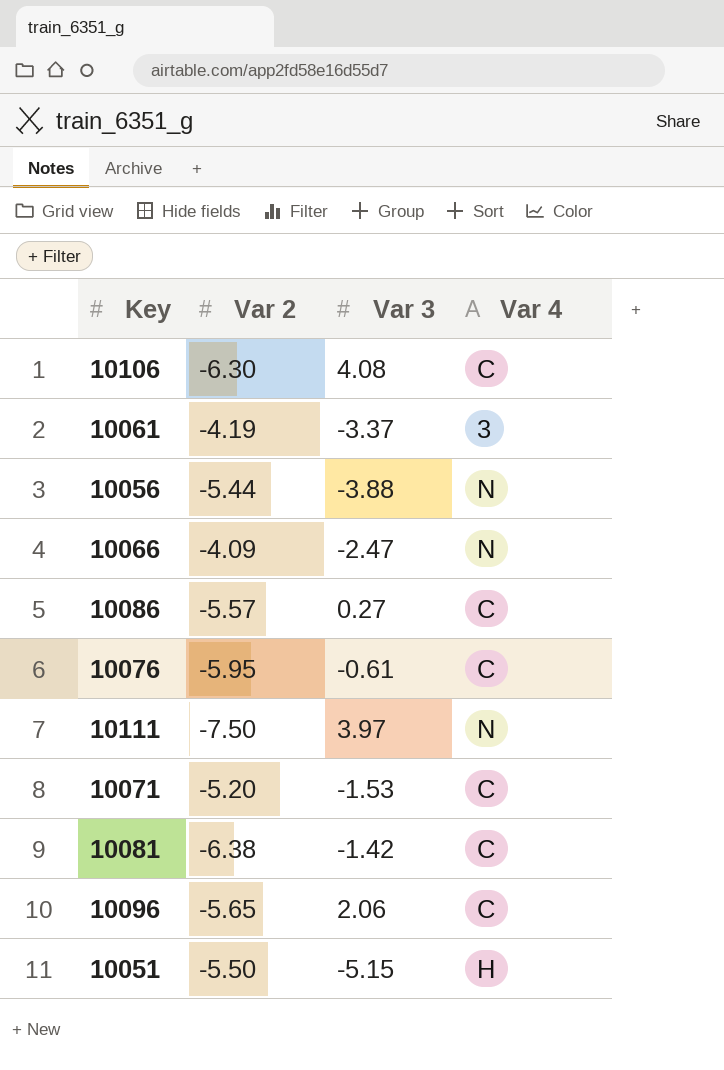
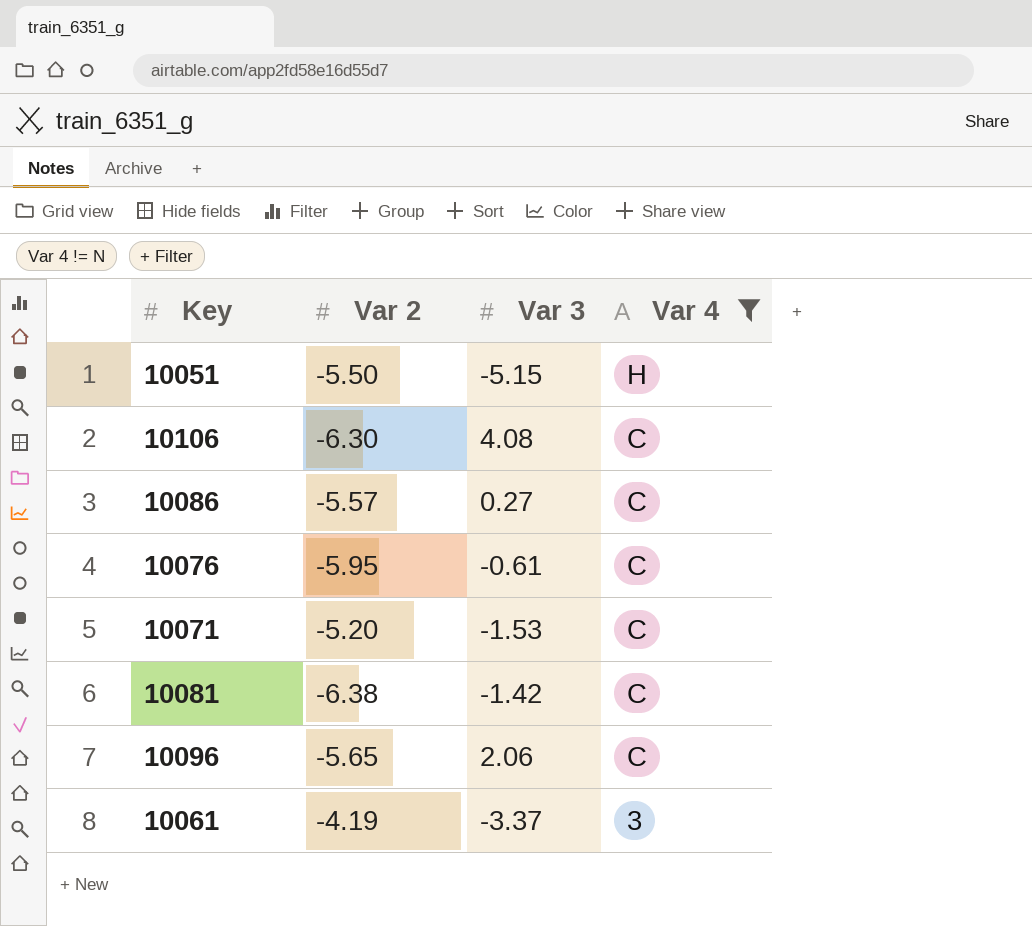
filter: none -> Var 4 != N
row order: none -> Var 4 descending

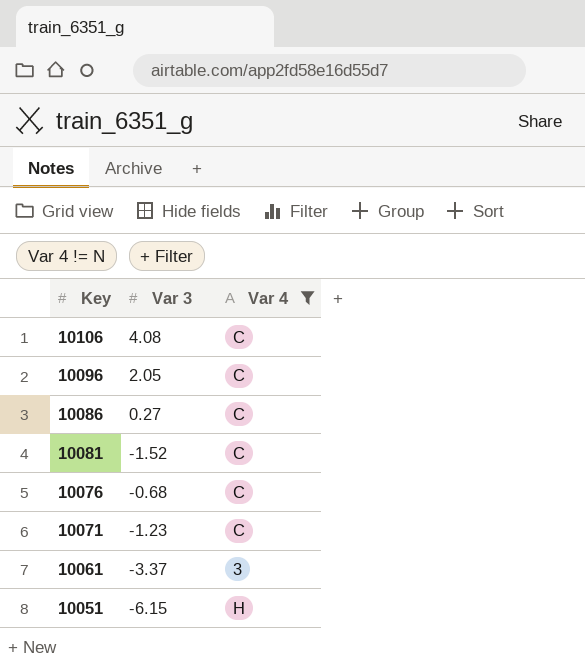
row order: Var 4 descending -> Key descending
column Var 2 | position: 2 -> none
10096 | Var 3: 2.06 -> 2.05
10081 | Var 3: -1.42 -> -1.52
10076 | Var 3: -0.61 -> -0.68
10071 | Var 3: -1.53 -> -1.23
10051 | Var 3: -5.15 -> -6.15

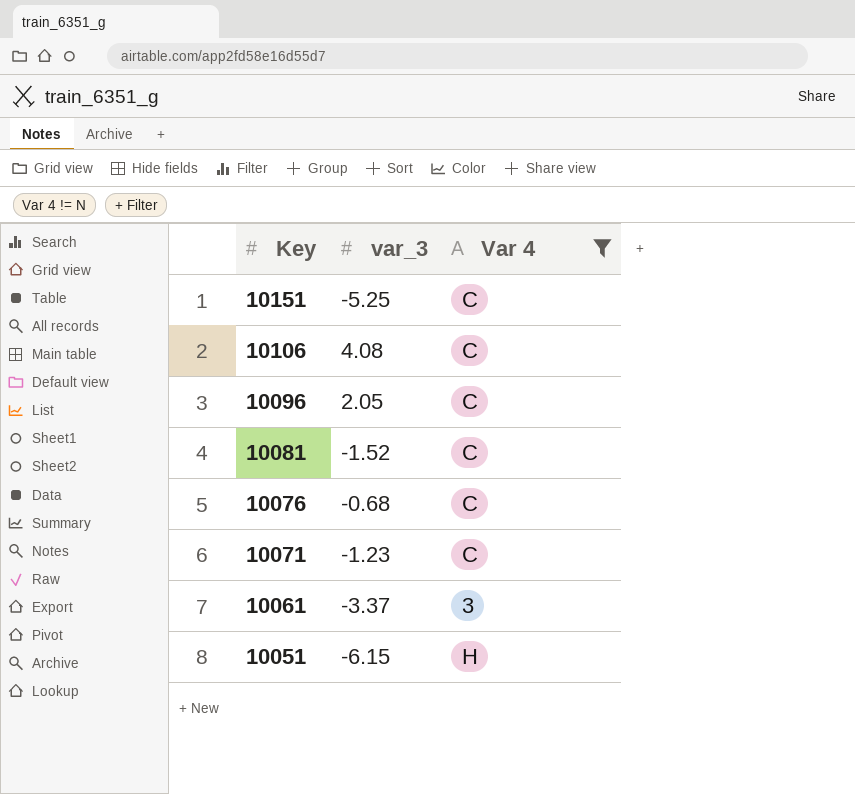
column name: Var 3 -> var_3
row 10086: 0.27 | C -> none
row 10151: none -> -5.25 | C

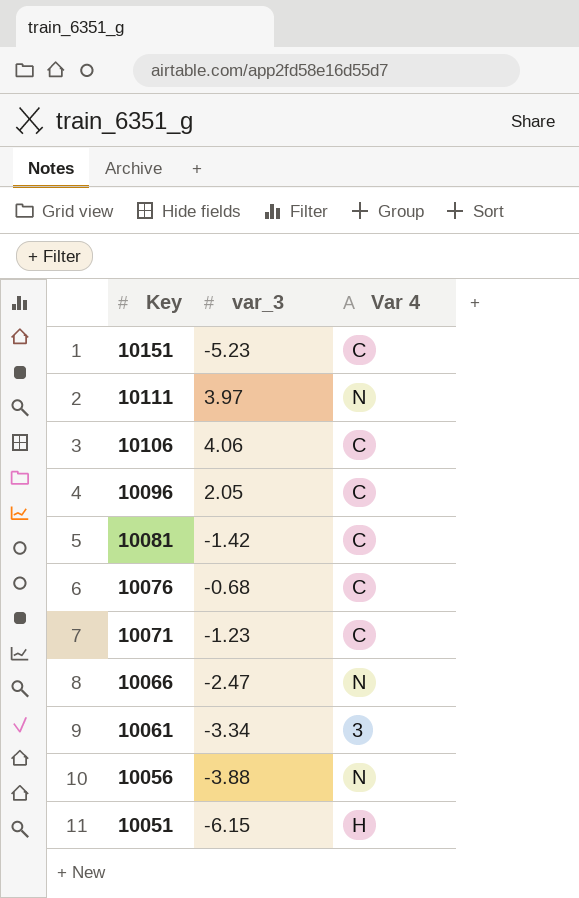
filter: Var 4 != N -> none
10151 | var_3: -5.25 -> -5.23
10106 | var_3: 4.08 -> 4.06
10081 | var_3: -1.52 -> -1.42
10061 | var_3: -3.37 -> -3.34

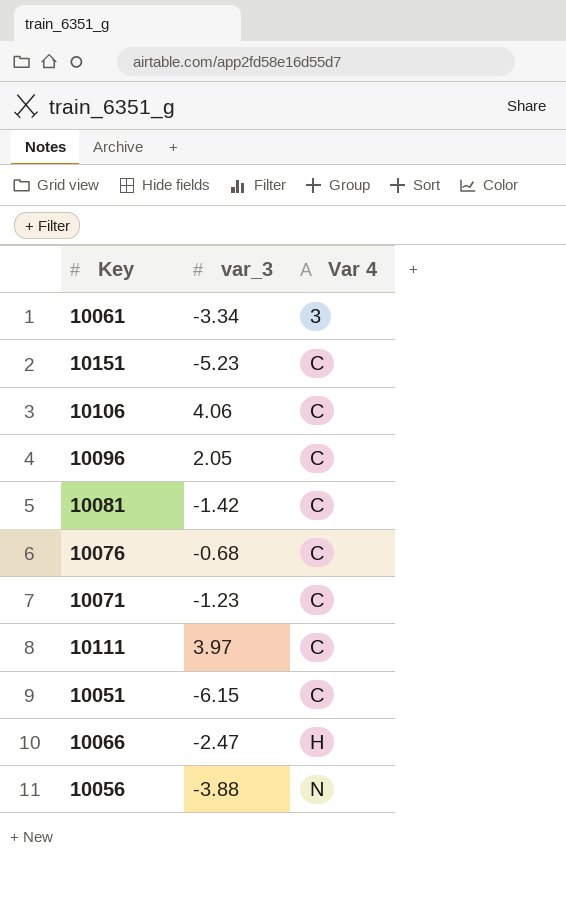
row order: Key descending -> Var 4 ascending
10111 | Var 4: N -> C
10051 | Var 4: H -> C
10066 | Var 4: N -> H

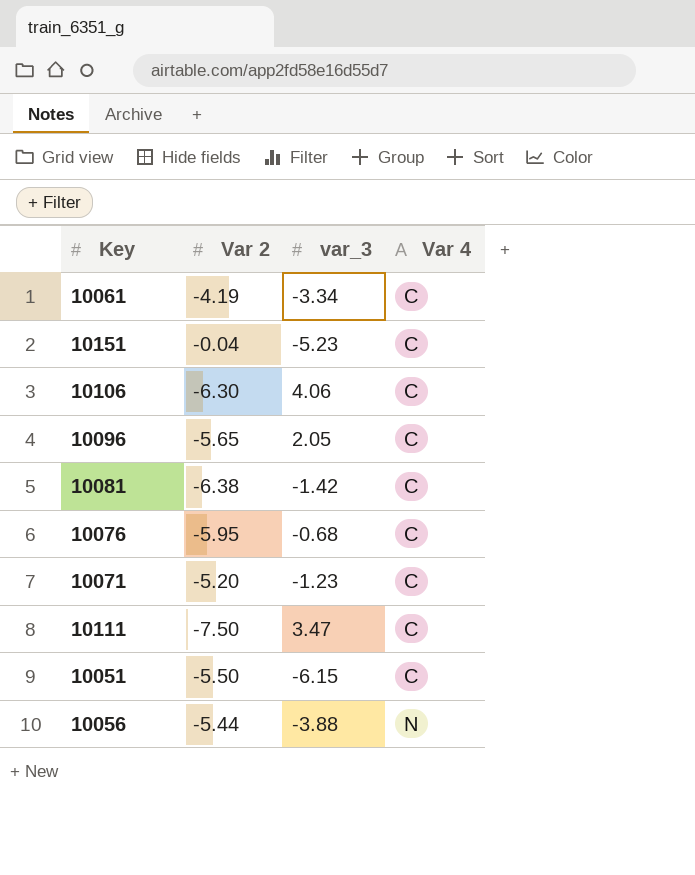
column Var 2 | position: none -> 2
row 10066: -2.47 | H -> none
10061 | Var 4: 3 -> C
10111 | var_3: 3.97 -> 3.47

